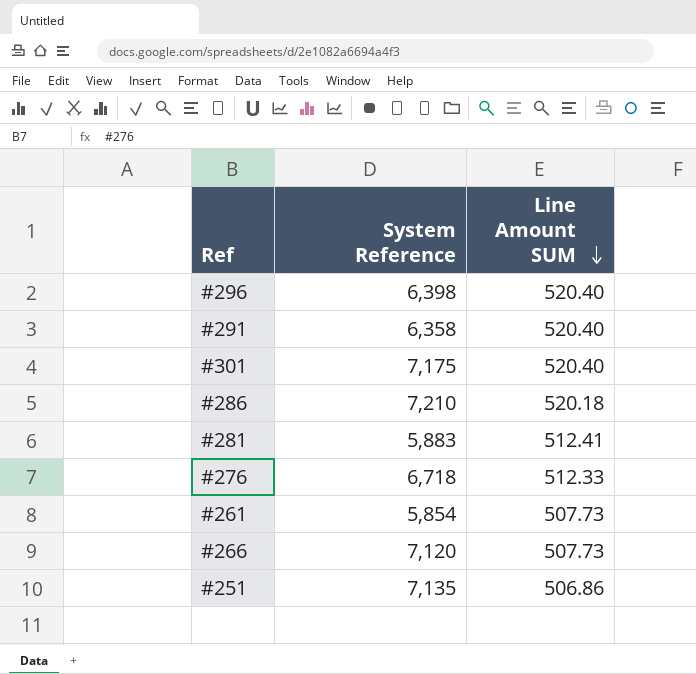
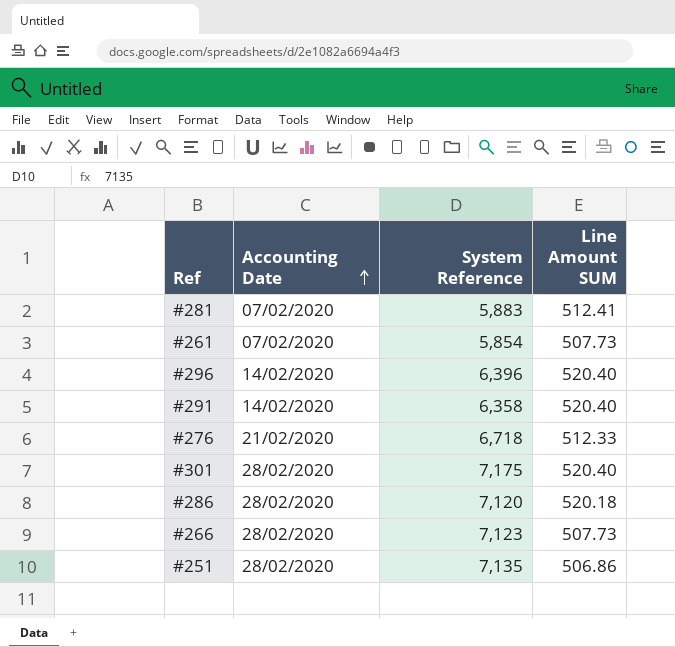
row order: Line Amount SUM descending -> Accounting Date ascending
column Accounting Date | position: none -> 2
#296 | System Reference: 6,398 -> 6,396
#286 | System Reference: 7,210 -> 7,120
#266 | System Reference: 7,120 -> 7,123

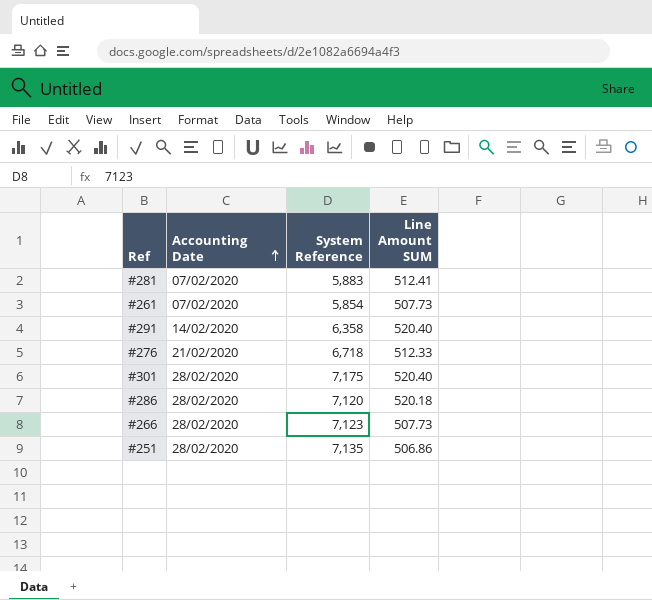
row #296: 14/02/2020 | 6,396 | 520.40 -> none

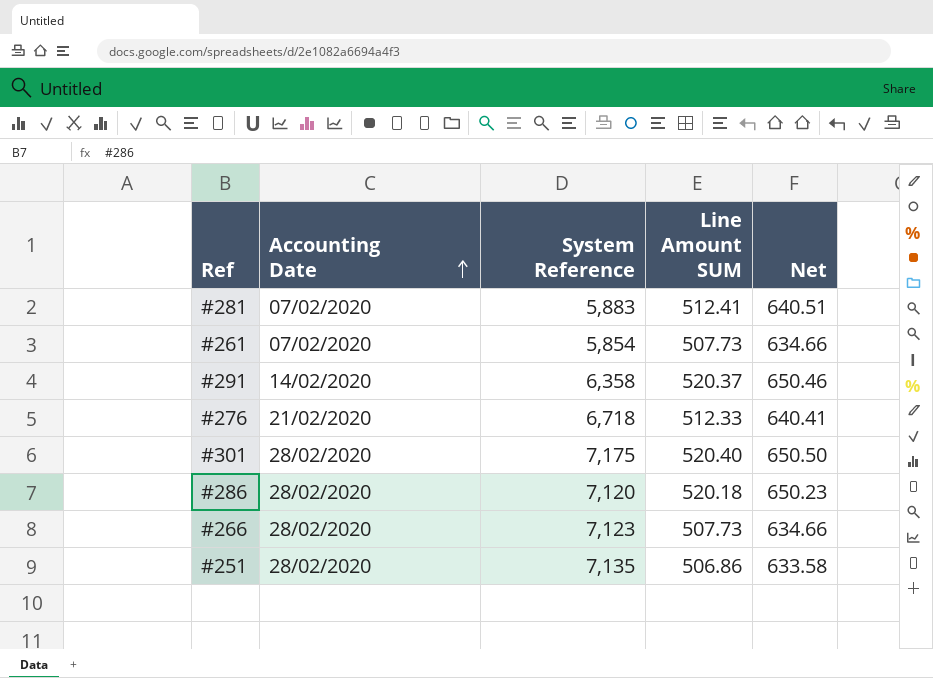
column Net | formula: none -> [Line Amount SUM] * 1.25
#291 | Line Amount SUM: 520.40 -> 520.37

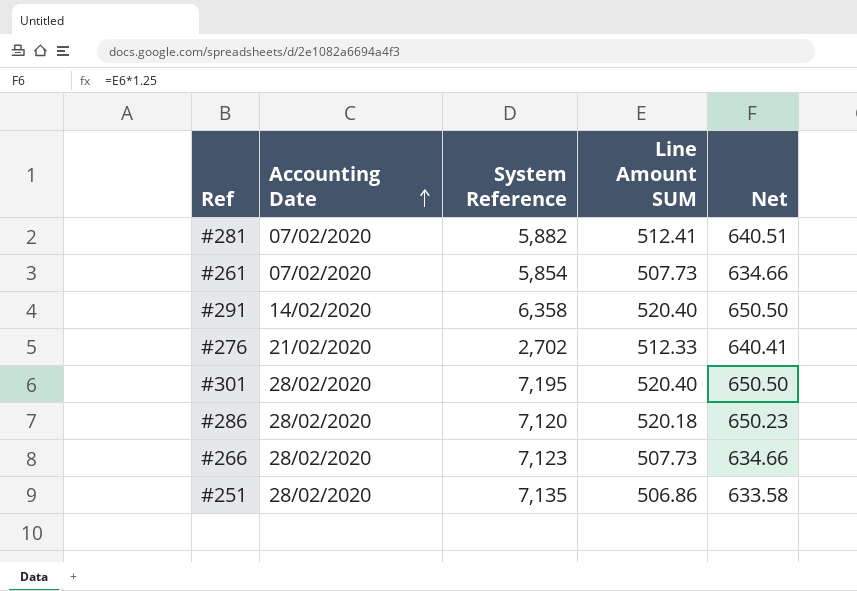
#281 | System Reference: 5,883 -> 5,882
#291 | Line Amount SUM: 520.37 -> 520.40
#291 | Net: 650.46 -> 650.50
#276 | System Reference: 6,718 -> 2,702
#301 | System Reference: 7,175 -> 7,195

